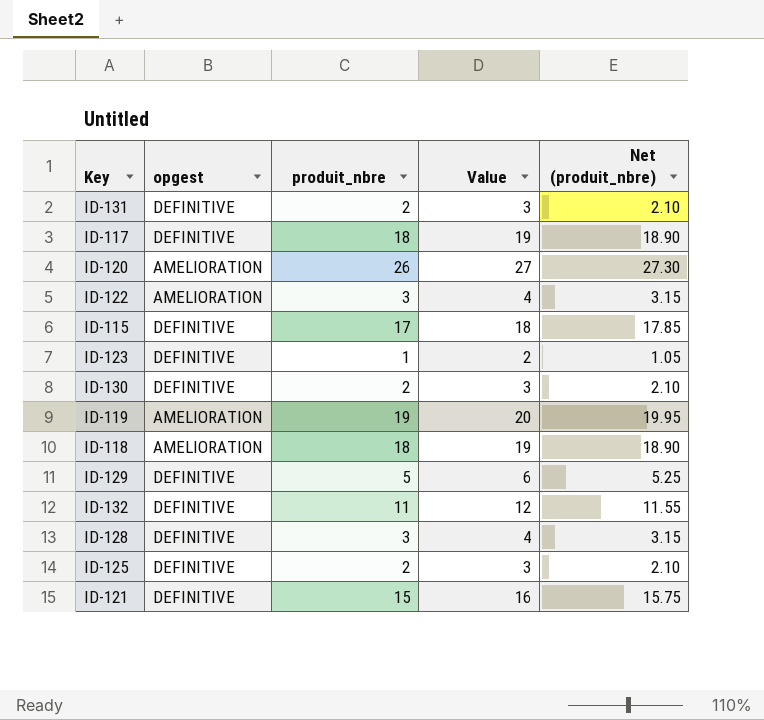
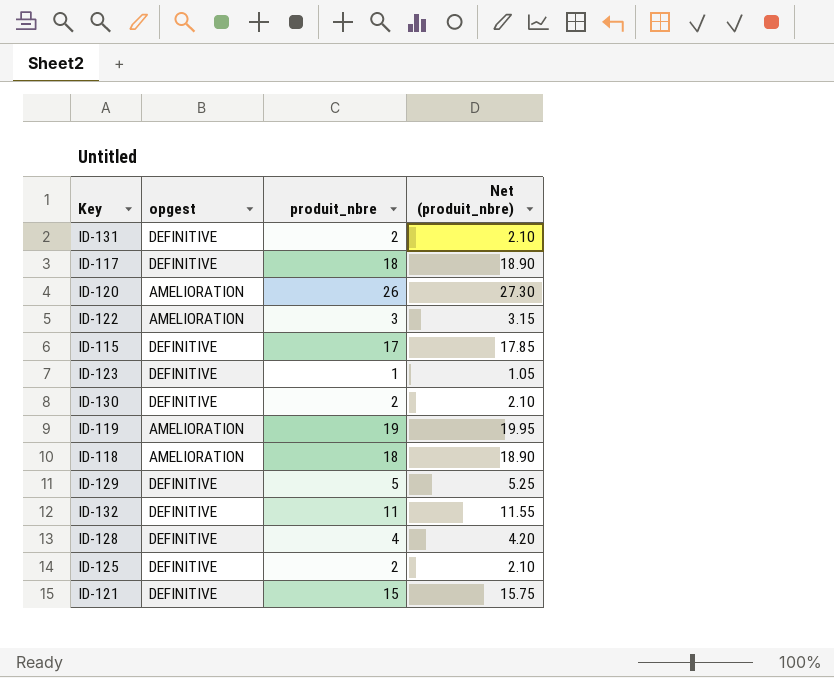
column Value | formula: [produit_nbre] + 1 -> none
ID-128 | produit_nbre: 3 -> 4
ID-128 | Net (produit_nbre): 3.15 -> 4.20

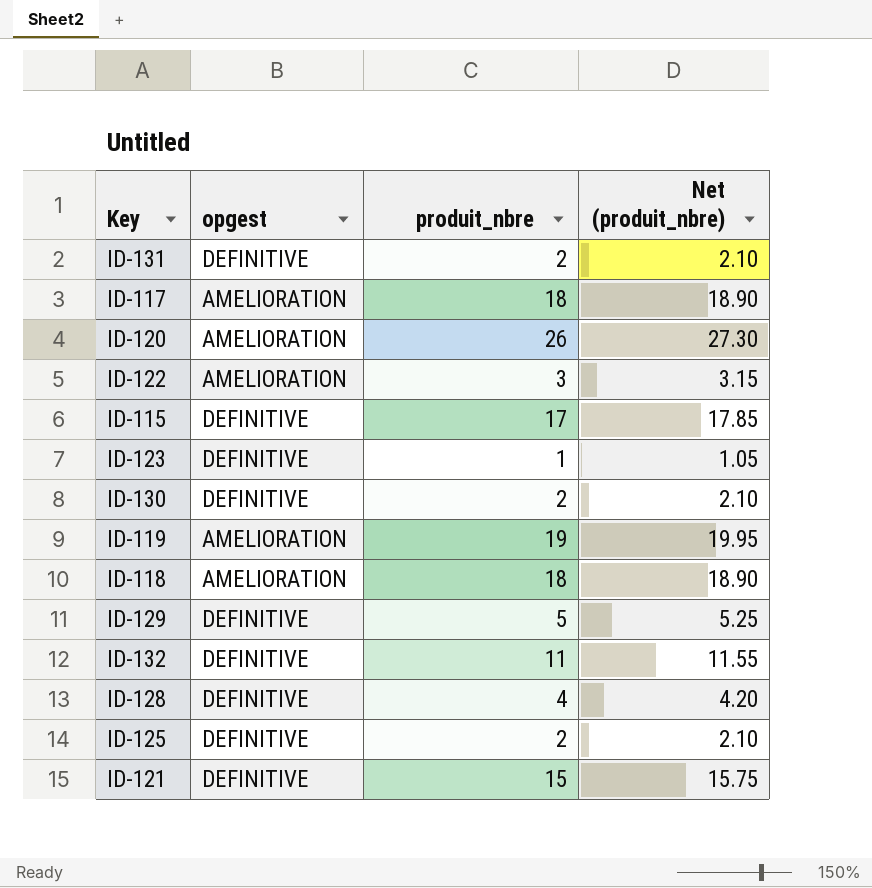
ID-117 | opgest: DEFINITIVE -> AMELIORATION

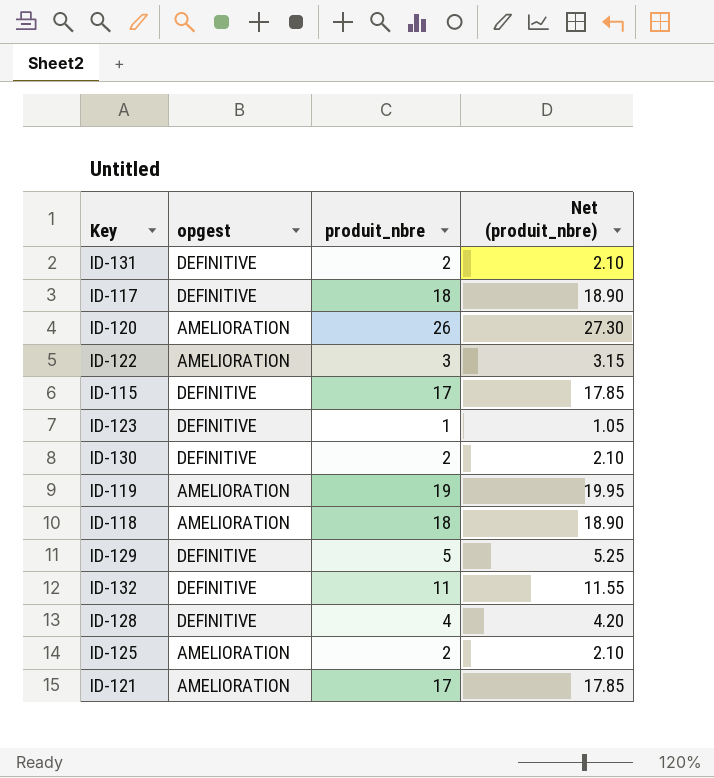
ID-117 | opgest: AMELIORATION -> DEFINITIVE
ID-125 | opgest: DEFINITIVE -> AMELIORATION
ID-121 | opgest: DEFINITIVE -> AMELIORATION
ID-121 | produit_nbre: 15 -> 17
ID-121 | Net (produit_nbre): 15.75 -> 17.85

